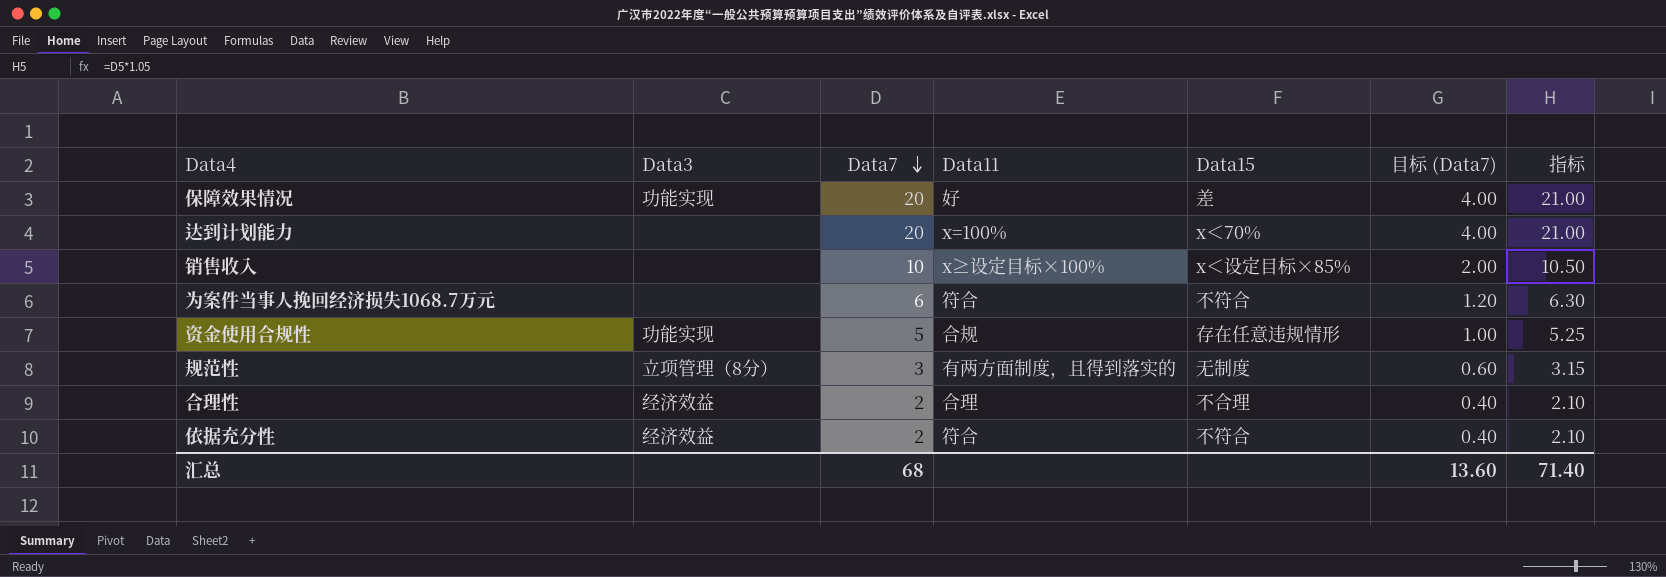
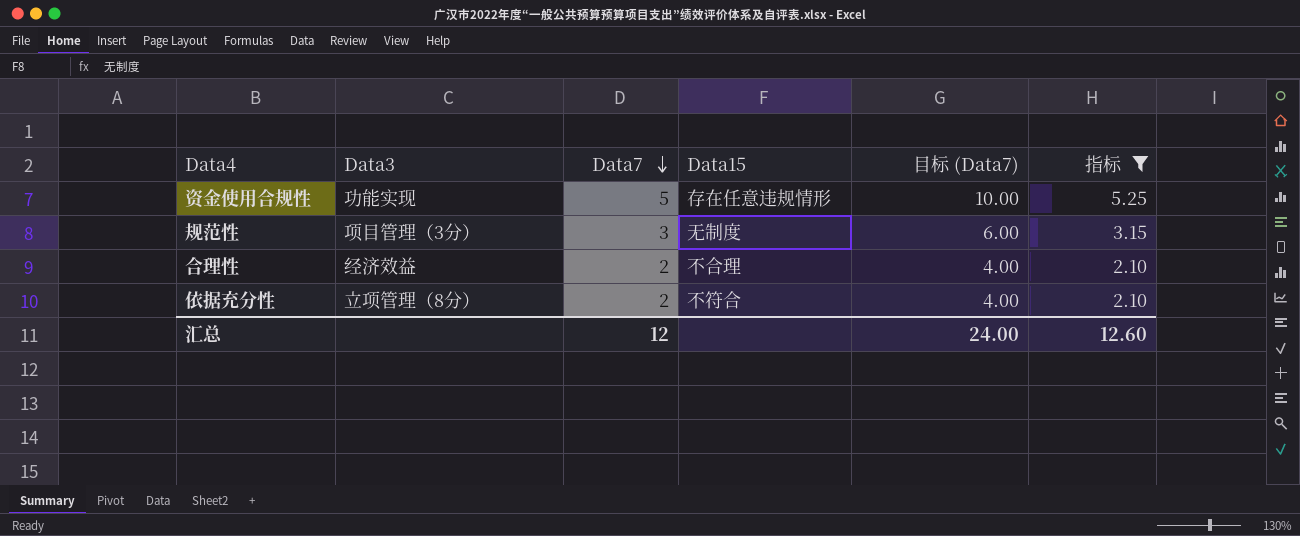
filter: none -> 指标 <= 5.25
column Data11 | position: 4 -> none
column 目标 (Data7) | formula: [Data7] * 0.2 -> [Data7] * 2
规范性 | Data3: 立项管理（8分） -> 项目管理（3分）
依据充分性 | Data3: 经济效益 -> 立项管理（8分）
汇总 | Data7: 68 -> 12
汇总 | 目标 (Data7): 13.60 -> 24.00
汇总 | 指标: 71.40 -> 12.60

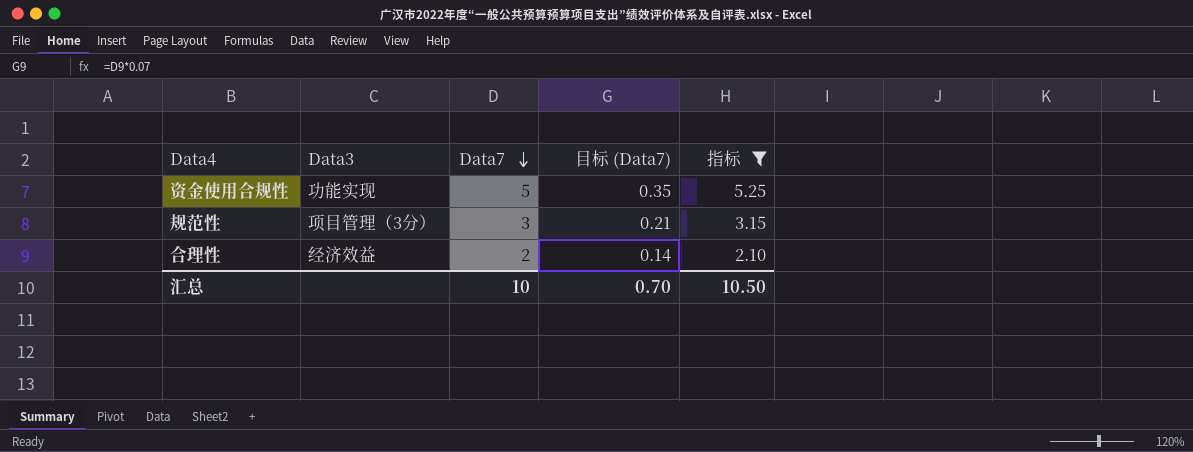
column Data15 | position: 4 -> none
column 目标 (Data7) | formula: [Data7] * 2 -> [Data7] * 0.07
row 依据充分性: 立项管理（8分） | 2 | 不符合 | 4.00 | 2.10 -> none
汇总 | Data7: 12 -> 10
汇总 | 目标 (Data7): 24.00 -> 0.70
汇总 | 指标: 12.60 -> 10.50

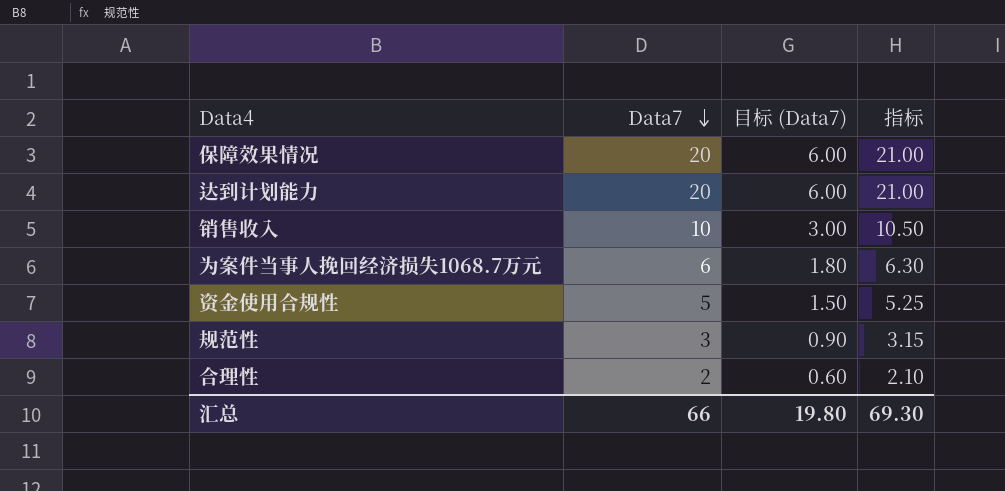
filter: 指标 <= 5.25 -> none
column Data3 | position: 2 -> none
column 目标 (Data7) | formula: [Data7] * 0.07 -> [Data7] * 0.3
汇总 | Data7: 10 -> 66
汇总 | 目标 (Data7): 0.70 -> 19.80
汇总 | 指标: 10.50 -> 69.30

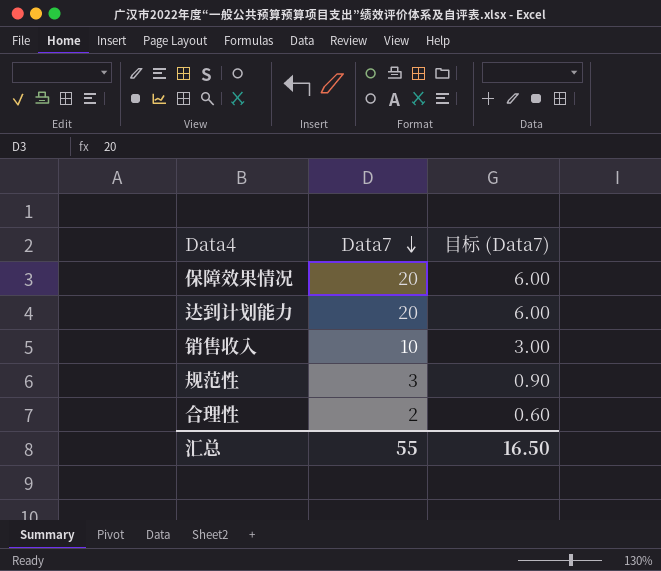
column 指标 | formula: [Data7] * 1.05 -> none
row 为案件当事人挽回经济损失1068.7万元: 6 | 1.80 | 6.30 -> none
row 资金使用合规性: 5 | 1.50 | 5.25 -> none
汇总 | Data7: 66 -> 55
汇总 | 目标 (Data7): 19.80 -> 16.50

